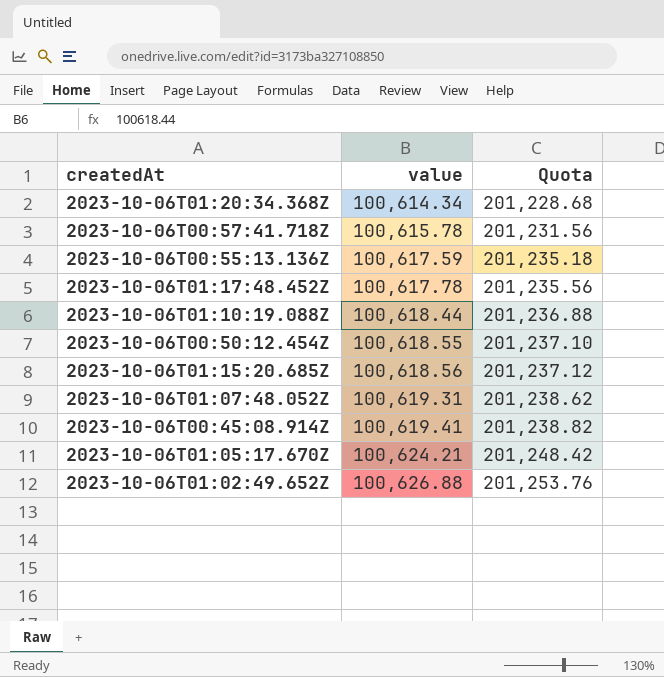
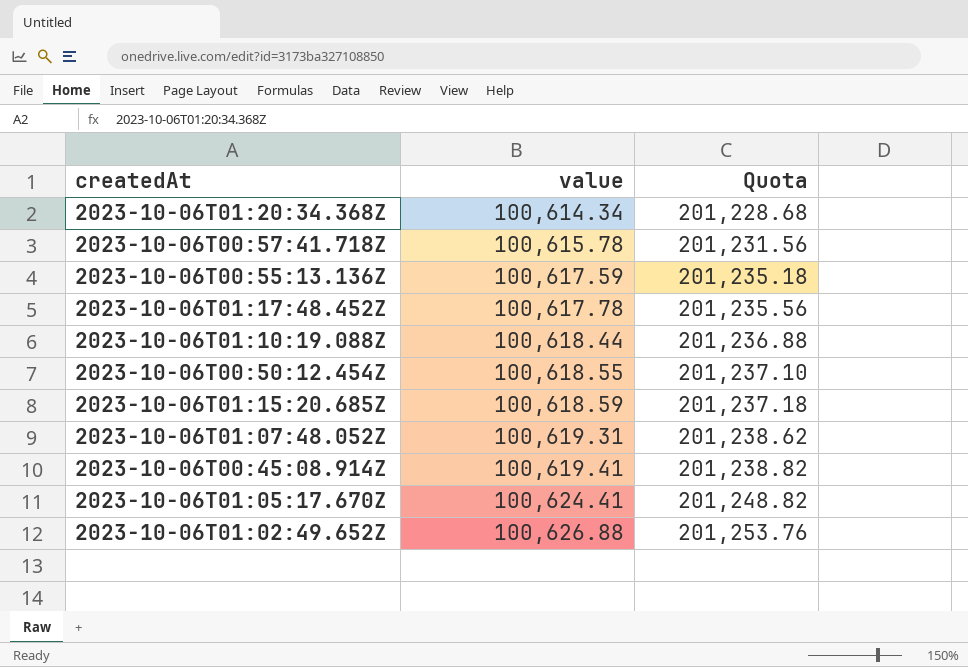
2023-10-06T01:15:20.685Z | value: 100,618.56 -> 100,618.59
2023-10-06T01:15:20.685Z | Quota: 201,237.12 -> 201,237.18
2023-10-06T01:05:17.670Z | value: 100,624.21 -> 100,624.41
2023-10-06T01:05:17.670Z | Quota: 201,248.42 -> 201,248.82

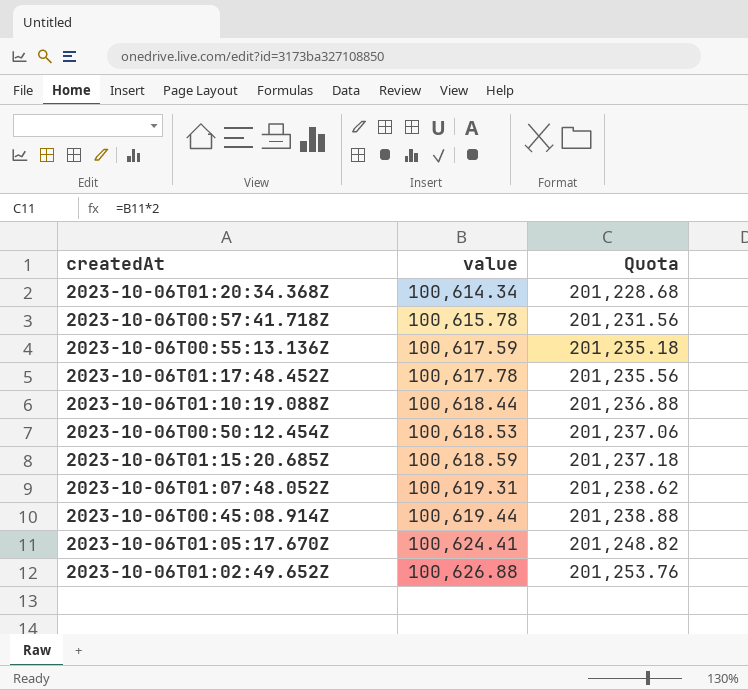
2023-10-06T00:50:12.454Z | value: 100,618.55 -> 100,618.53
2023-10-06T00:50:12.454Z | Quota: 201,237.10 -> 201,237.06
2023-10-06T00:45:08.914Z | value: 100,619.41 -> 100,619.44
2023-10-06T00:45:08.914Z | Quota: 201,238.82 -> 201,238.88

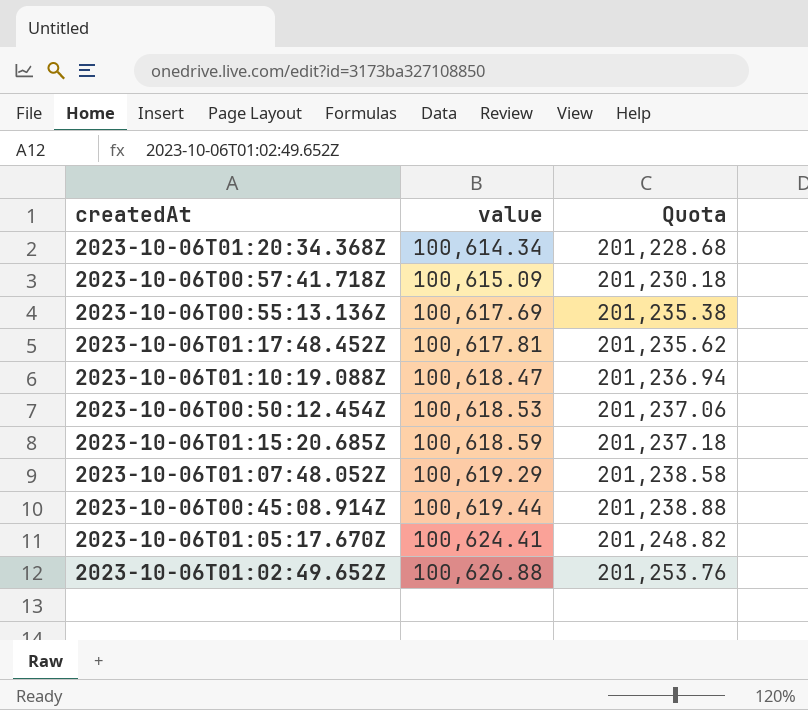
2023-10-06T00:57:41.718Z | value: 100,615.78 -> 100,615.09
2023-10-06T00:57:41.718Z | Quota: 201,231.56 -> 201,230.18
2023-10-06T00:55:13.136Z | value: 100,617.59 -> 100,617.69
2023-10-06T00:55:13.136Z | Quota: 201,235.18 -> 201,235.38
2023-10-06T01:17:48.452Z | value: 100,617.78 -> 100,617.81
2023-10-06T01:17:48.452Z | Quota: 201,235.56 -> 201,235.62
2023-10-06T01:10:19.088Z | value: 100,618.44 -> 100,618.47
2023-10-06T01:10:19.088Z | Quota: 201,236.88 -> 201,236.94
2023-10-06T01:07:48.052Z | value: 100,619.31 -> 100,619.29
2023-10-06T01:07:48.052Z | Quota: 201,238.62 -> 201,238.58

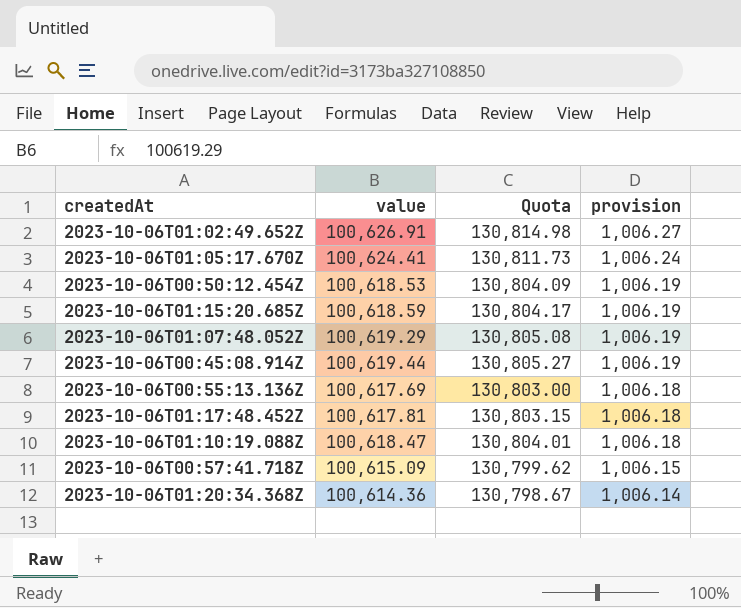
row order: value ascending -> provision descending
column Quota | formula: [value] * 2 -> [value] * 1.3
column provision | formula: none -> [value] * 0.01
2023-10-06T01:02:49.652Z | value: 100,626.88 -> 100,626.91
2023-10-06T01:20:34.368Z | value: 100,614.34 -> 100,614.36

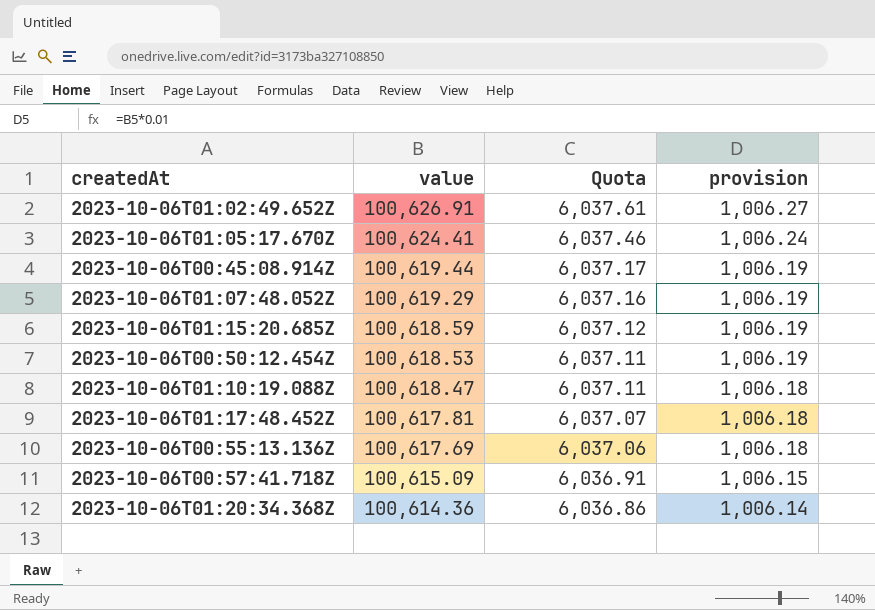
row order: provision descending -> value descending
column Quota | formula: [value] * 1.3 -> [value] * 0.06

